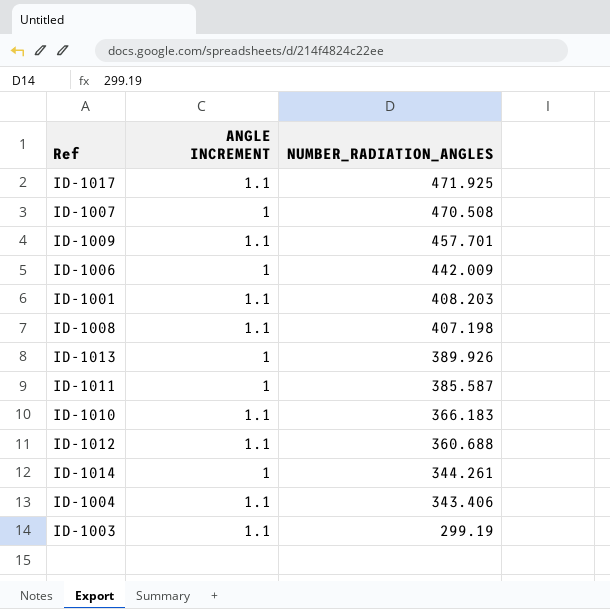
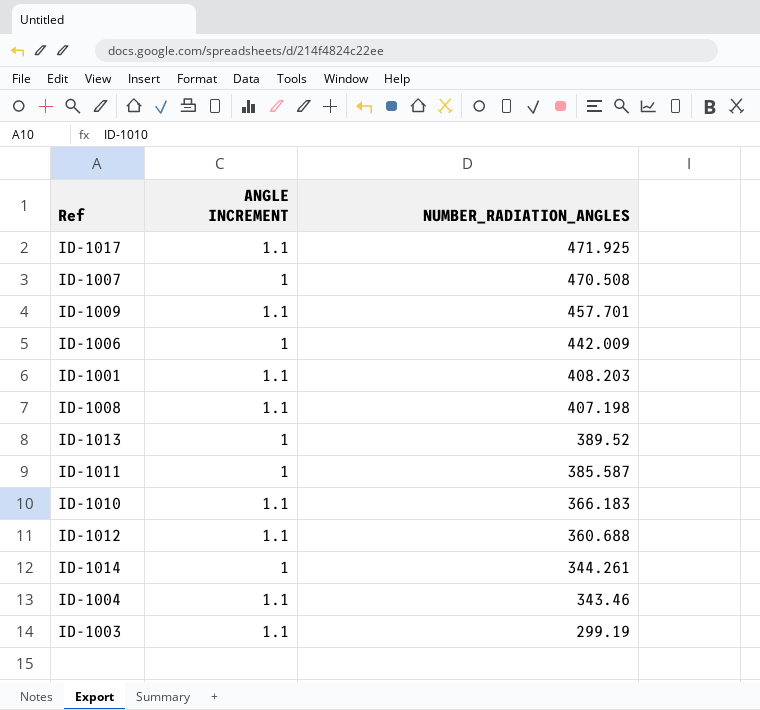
ID-1013 | NUMBER_RADIATION_ANGLES: 389.926 -> 389.52
ID-1004 | NUMBER_RADIATION_ANGLES: 343.406 -> 343.46

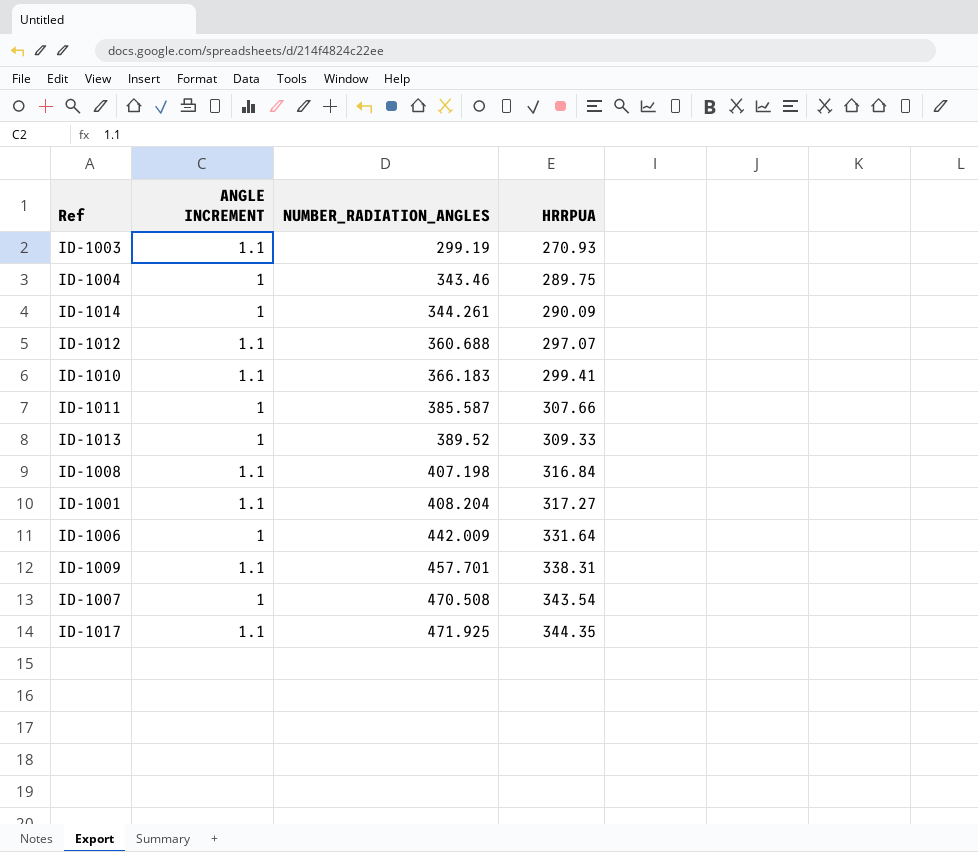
row order: NUMBER_RADIATION_ANGLES descending -> NUMBER_RADIATION_ANGLES ascending
column HRRPUA | position: none -> 4
ID-1004 | ANGLE INCREMENT: 1.1 -> 1
ID-1001 | NUMBER_RADIATION_ANGLES: 408.203 -> 408.204

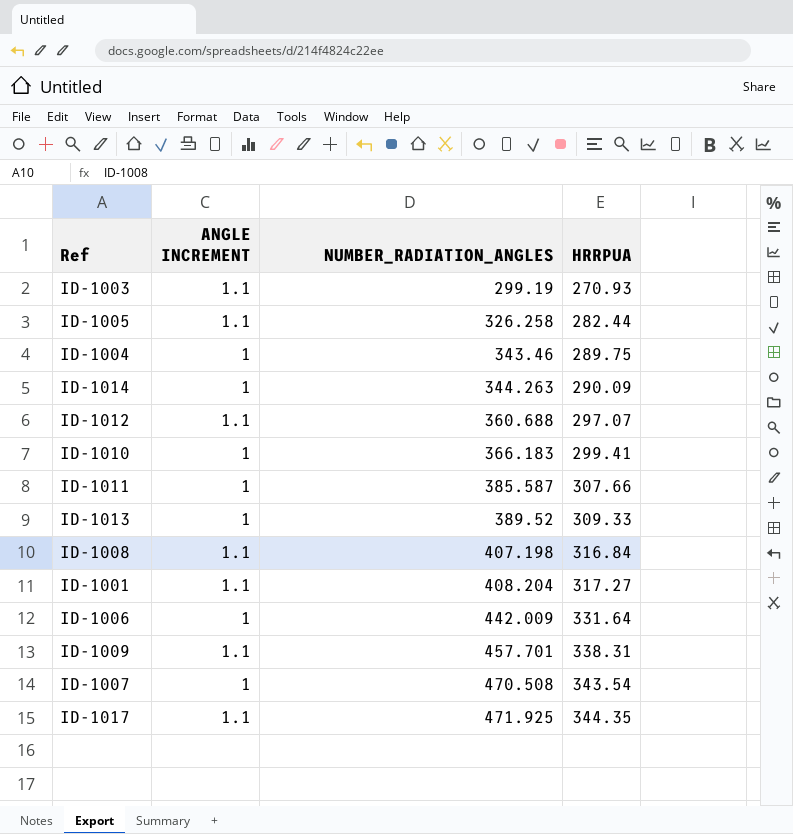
row ID-1005: none -> 1.1 | 326.258 | 282.44
ID-1014 | NUMBER_RADIATION_ANGLES: 344.261 -> 344.263
ID-1010 | ANGLE INCREMENT: 1.1 -> 1

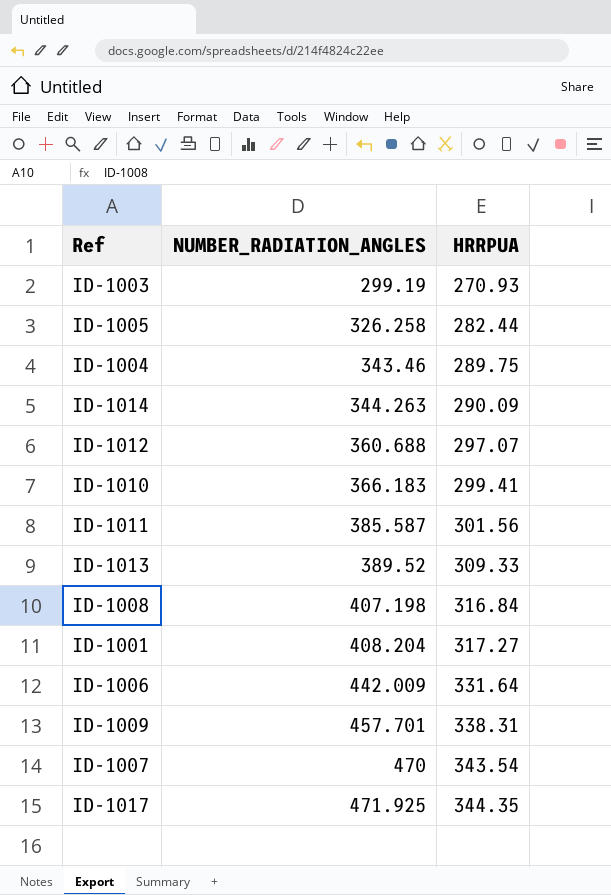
column ANGLE INCREMENT | position: 2 -> none
ID-1011 | HRRPUA: 307.66 -> 301.56
ID-1007 | NUMBER_RADIATION_ANGLES: 470.508 -> 470

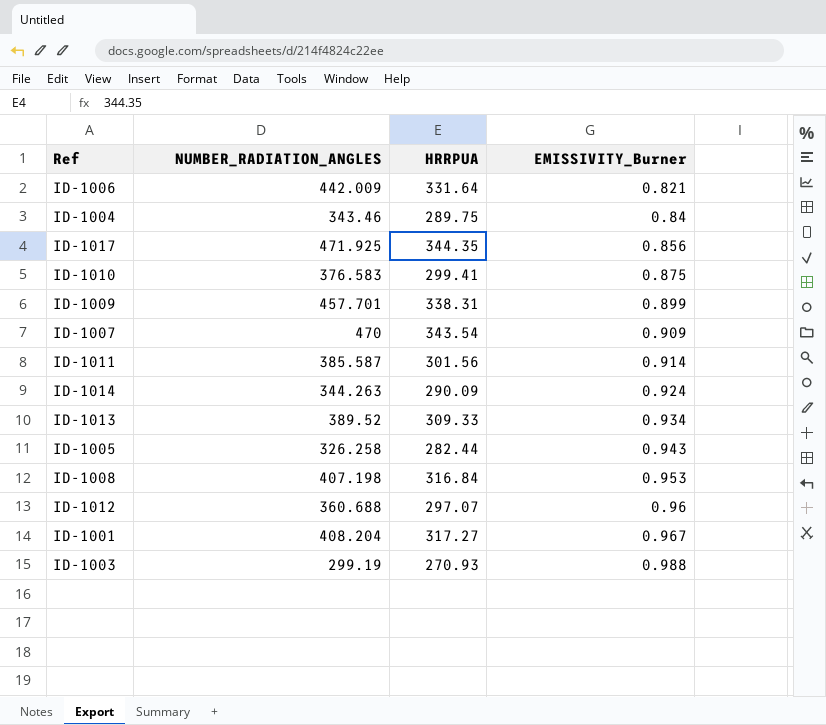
row order: NUMBER_RADIATION_ANGLES ascending -> EMISSIVITY_Burner ascending
column EMISSIVITY_Burner | position: none -> 4
ID-1010 | NUMBER_RADIATION_ANGLES: 366.183 -> 376.583

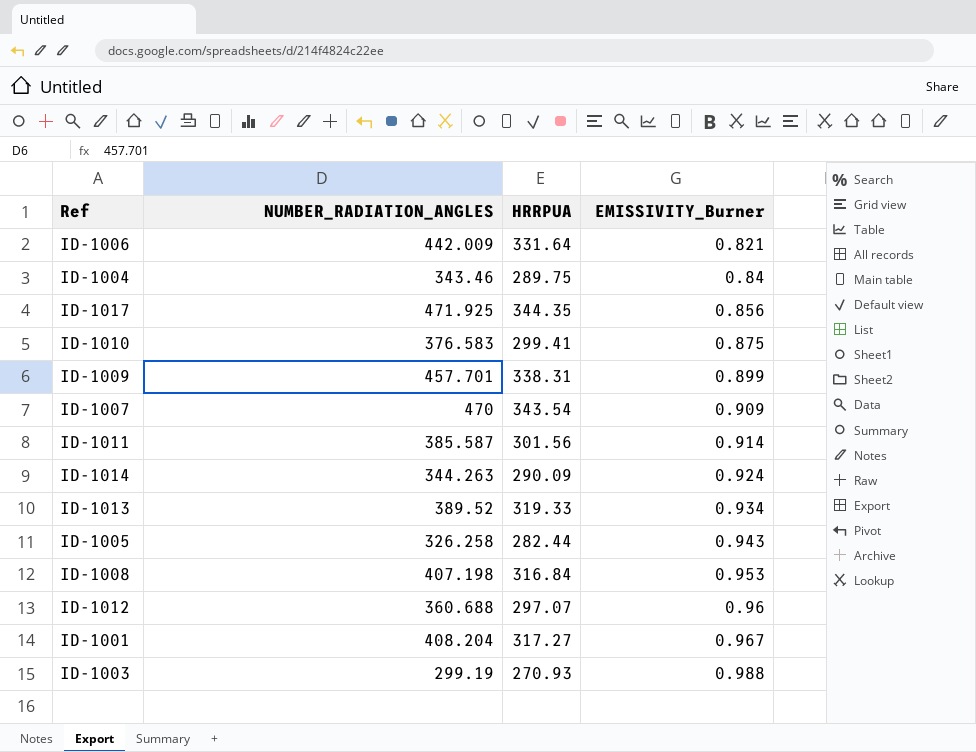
ID-1013 | HRRPUA: 309.33 -> 319.33

